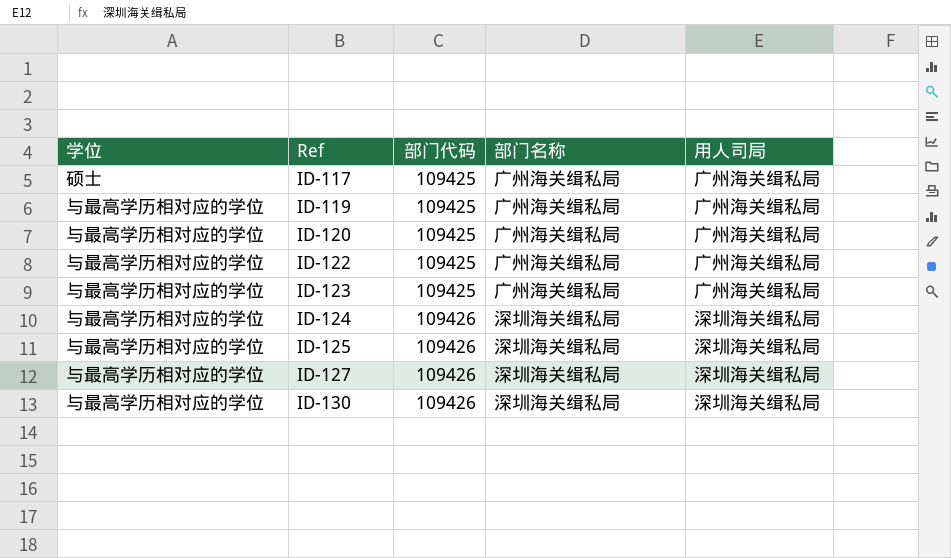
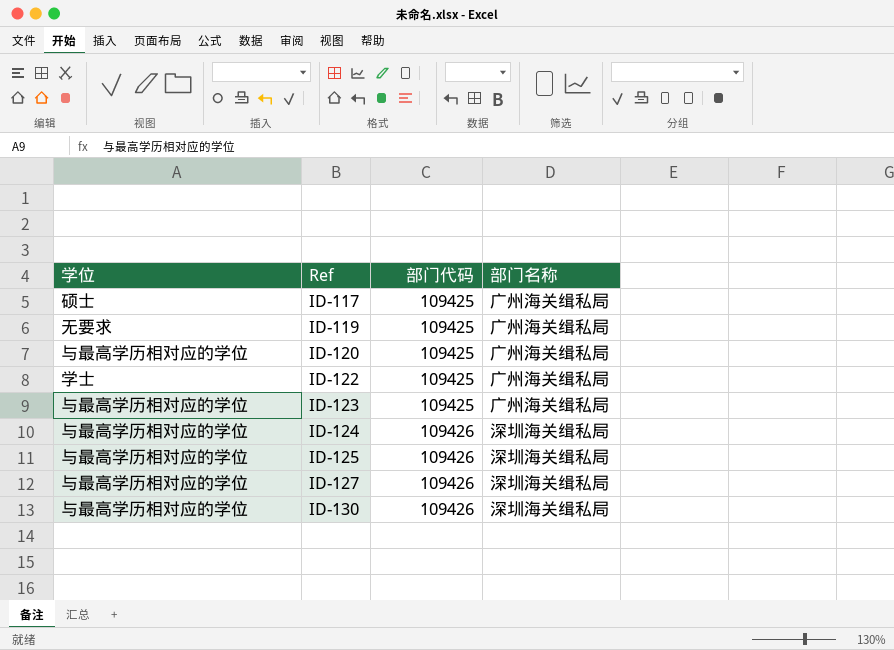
column 用人司局 | position: 5 -> none
ID-119 | 学位: 与最高学历相对应的学位 -> 无要求
ID-122 | 学位: 与最高学历相对应的学位 -> 学士

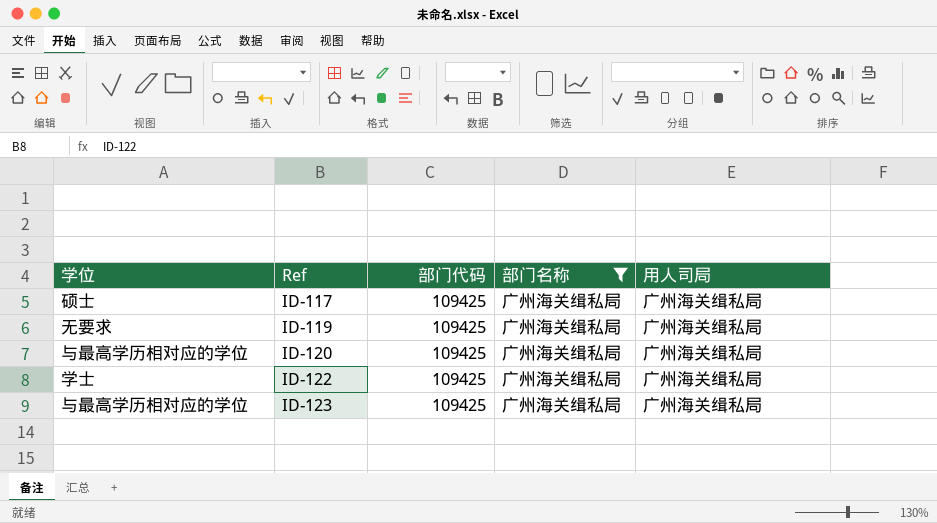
filter: none -> 部门名称 = 广州海关缉私局
column 用人司局 | position: none -> 5

